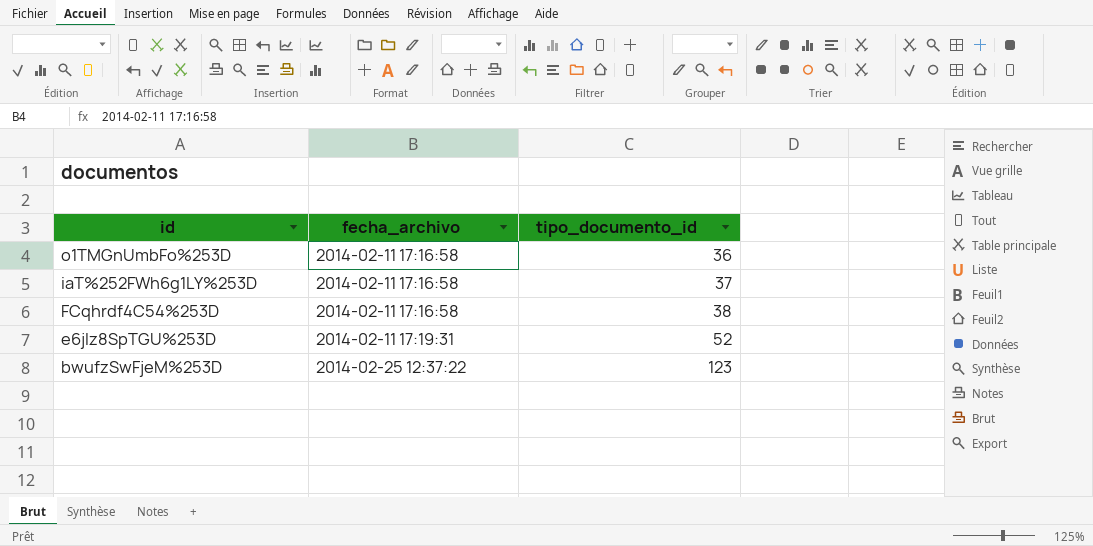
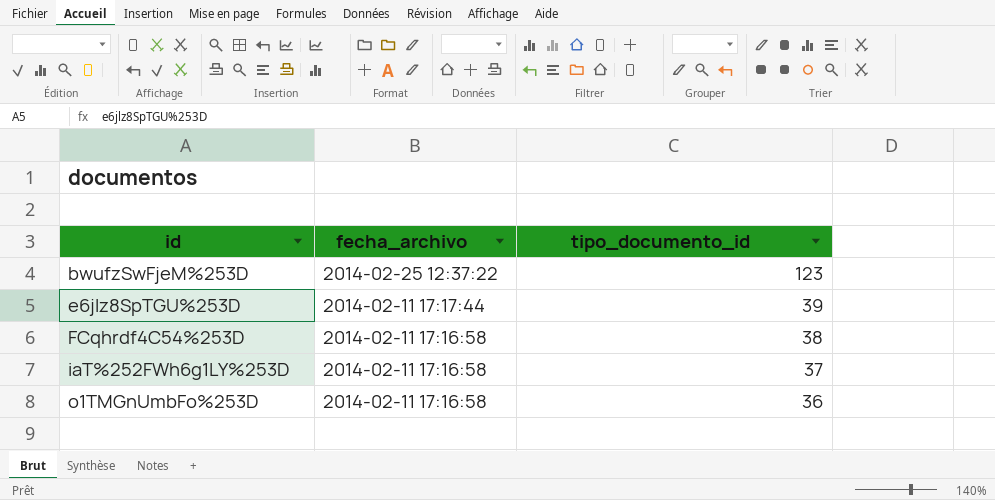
row order: id descending -> id ascending
e6jlz8SpTGU%253D | fecha_archivo: 2014-02-11 17:19:31 -> 2014-02-11 17:17:44
e6jlz8SpTGU%253D | tipo_documento_id: 52 -> 39

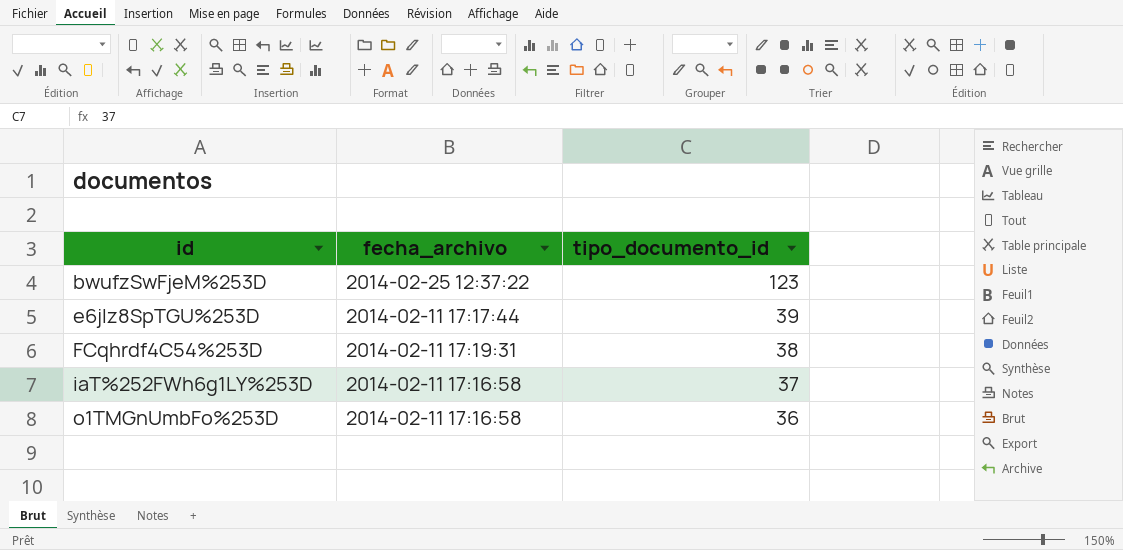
FCqhrdf4C54%253D | fecha_archivo: 2014-02-11 17:16:58 -> 2014-02-11 17:19:31

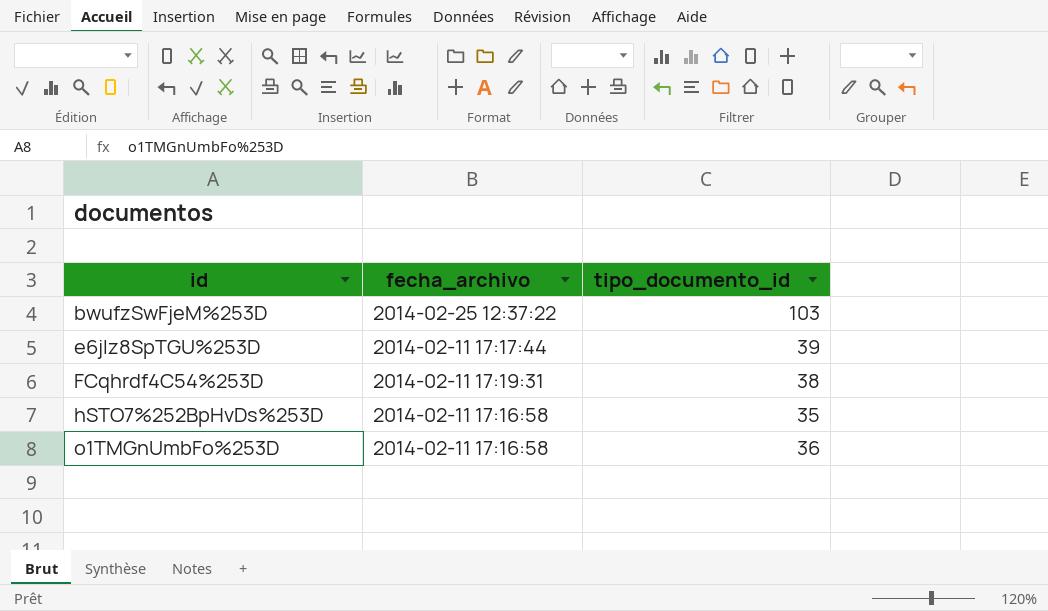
row iaT%252FWh6g1LY%253D: 2014-02-11 17:16:58 | 37 -> none
bwufzSwFjeM%253D | tipo_documento_id: 123 -> 103
row hSTO7%252BpHvDs%253D: none -> 2014-02-11 17:16:58 | 35

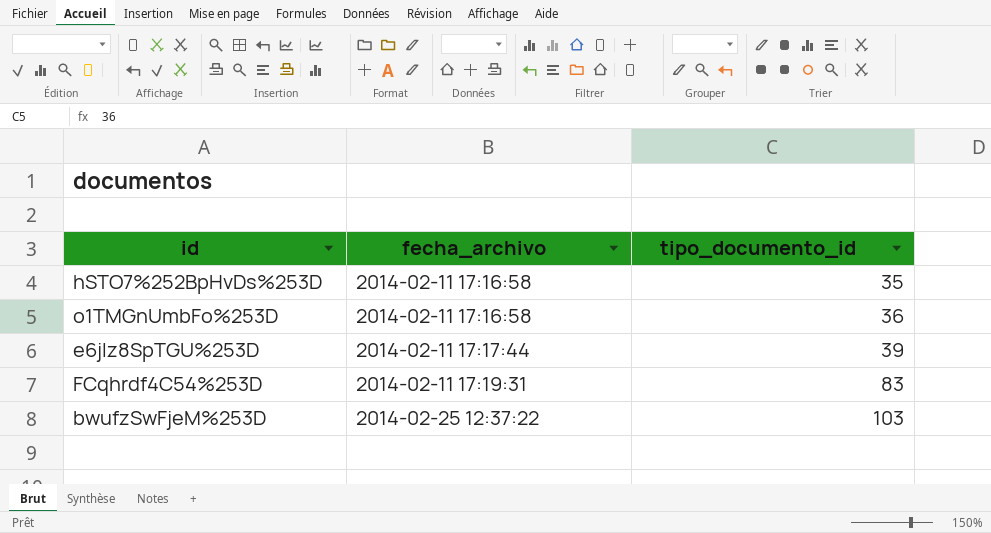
row order: id ascending -> fecha_archivo ascending
FCqhrdf4C54%253D | tipo_documento_id: 38 -> 83

